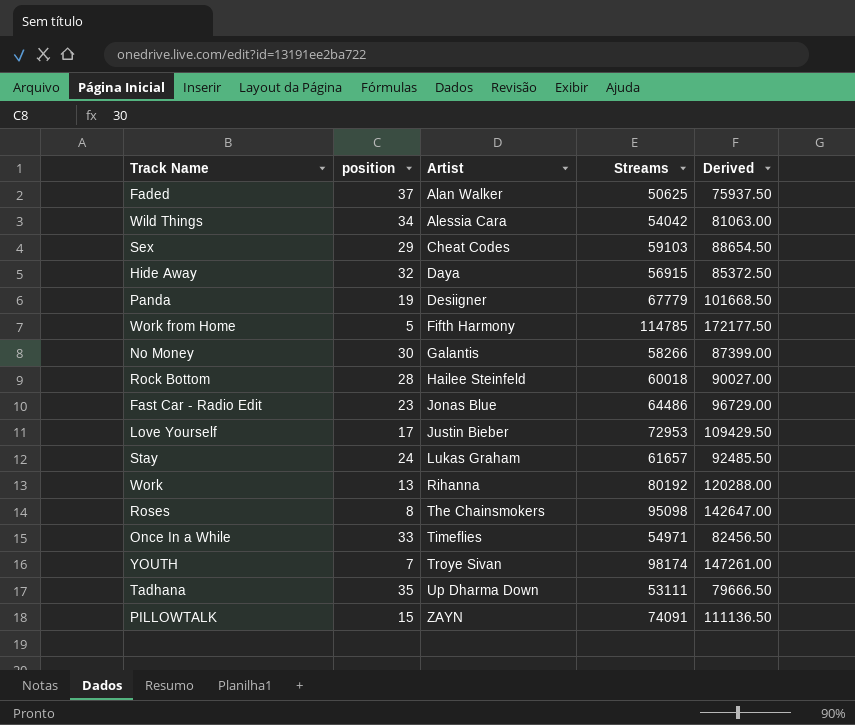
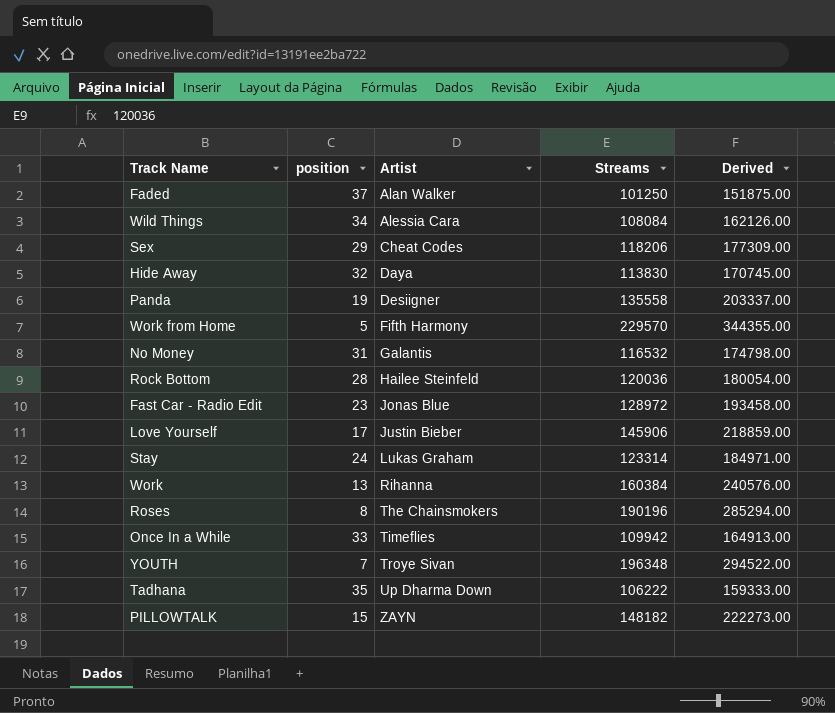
Faded | Streams: 50625 -> 101250
Faded | Derived: 75937.50 -> 151875.00
Wild Things | Streams: 54042 -> 108084
Wild Things | Derived: 81063.00 -> 162126.00
Sex | Streams: 59103 -> 118206
Sex | Derived: 88654.50 -> 177309.00
Hide Away | Streams: 56915 -> 113830
Hide Away | Derived: 85372.50 -> 170745.00
Panda | Streams: 67779 -> 135558
Panda | Derived: 101668.50 -> 203337.00
Work from Home | Streams: 114785 -> 229570
Work from Home | Derived: 172177.50 -> 344355.00
No Money | position: 30 -> 31
No Money | Streams: 58266 -> 116532
No Money | Derived: 87399.00 -> 174798.00
Rock Bottom | Streams: 60018 -> 120036
Rock Bottom | Derived: 90027.00 -> 180054.00
Fast Car - Radio Edit | Streams: 64486 -> 128972
Fast Car - Radio Edit | Derived: 96729.00 -> 193458.00
Love Yourself | Streams: 72953 -> 145906
Love Yourself | Derived: 109429.50 -> 218859.00
Stay | Streams: 61657 -> 123314
Stay | Derived: 92485.50 -> 184971.00
Work | Streams: 80192 -> 160384
Work | Derived: 120288.00 -> 240576.00
Roses | Streams: 95098 -> 190196
Roses | Derived: 142647.00 -> 285294.00
Once In a While | Streams: 54971 -> 109942
Once In a While | Derived: 82456.50 -> 164913.00
YOUTH | Streams: 98174 -> 196348
YOUTH | Derived: 147261.00 -> 294522.00
Tadhana | Streams: 53111 -> 106222
Tadhana | Derived: 79666.50 -> 159333.00
PILLOWTALK | Streams: 74091 -> 148182
PILLOWTALK | Derived: 111136.50 -> 222273.00

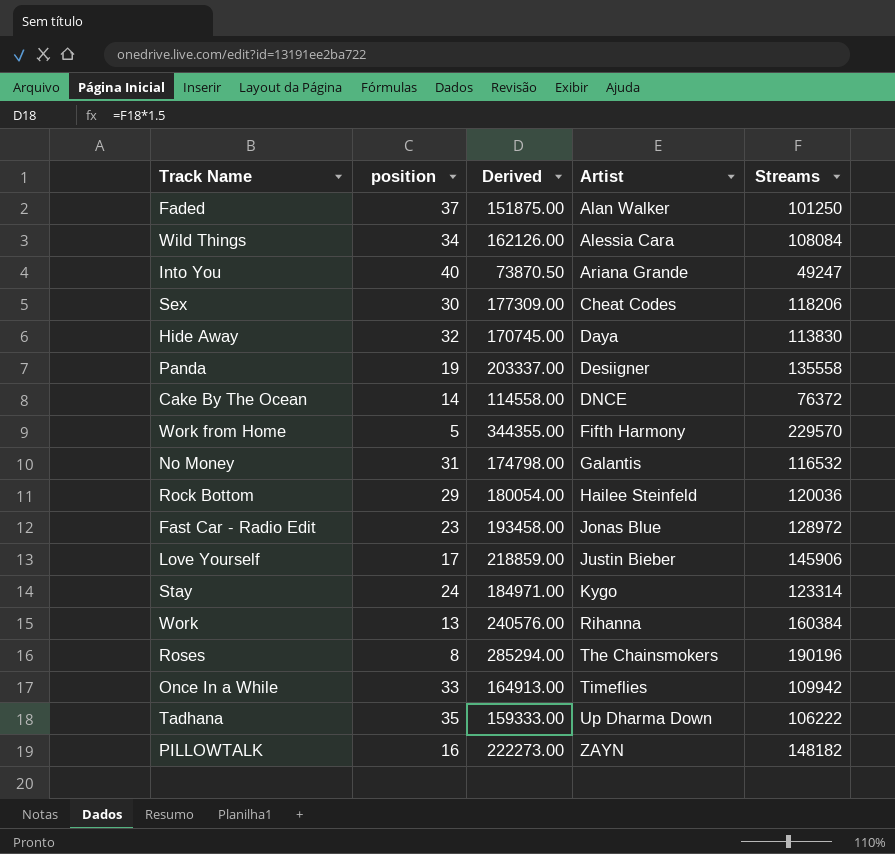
column Derived | position: 5 -> 3
row YOUTH: 7 | Troye Sivan | 196348 | 294522.00 -> none
row Into You: none -> 40 | 73870.50 | Ariana Grande | 49247
Sex | position: 29 -> 30
row Cake By The Ocean: none -> 14 | 114558.00 | DNCE | 76372
Rock Bottom | position: 28 -> 29
Stay | Artist: Lukas Graham -> Kygo
PILLOWTALK | position: 15 -> 16

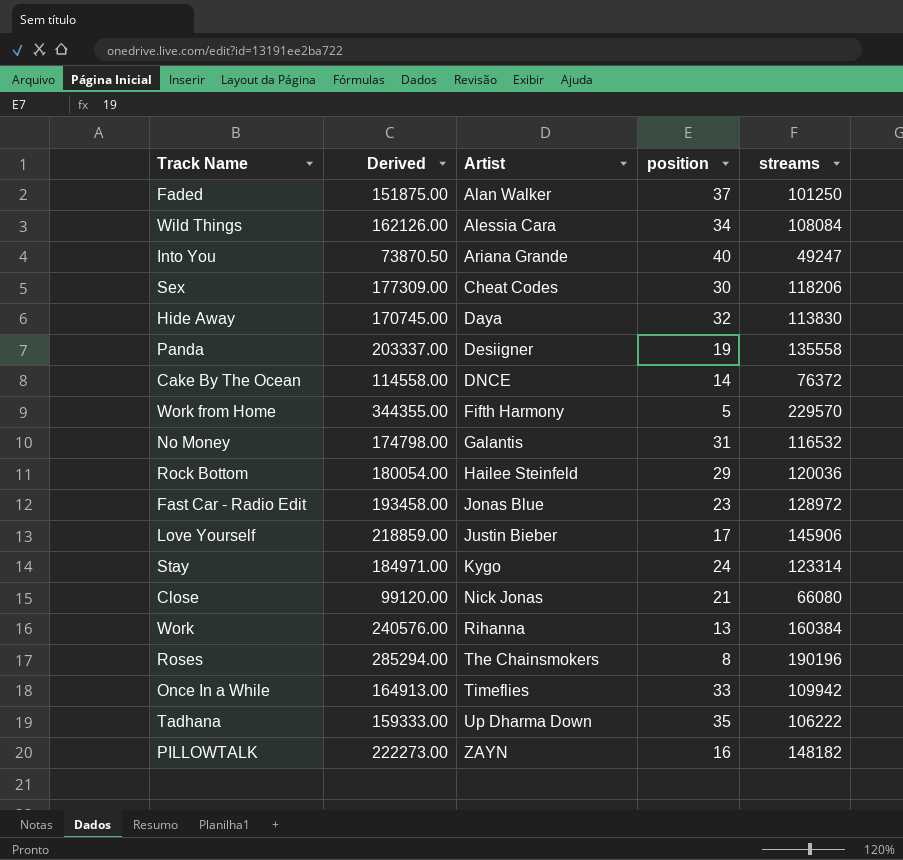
column position | position: 2 -> 4
column name: Streams -> streams
row Close: none -> 99120.00 | Nick Jonas | 21 | 66080

